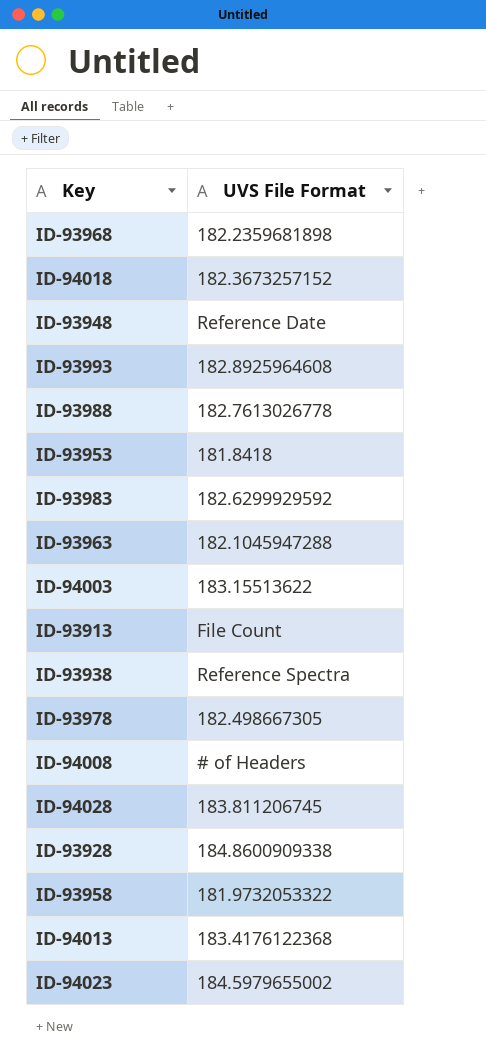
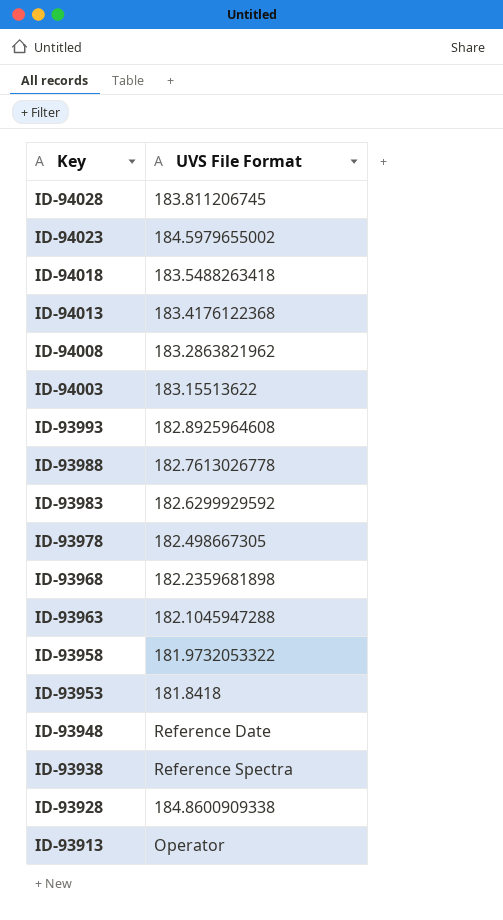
row order: none -> Key descending
ID-94018 | UVS File Format: 182.3673257152 -> 183.5488263418
ID-94008 | UVS File Format: # of Headers -> 183.2863821962
ID-93913 | UVS File Format: File Count -> Operator

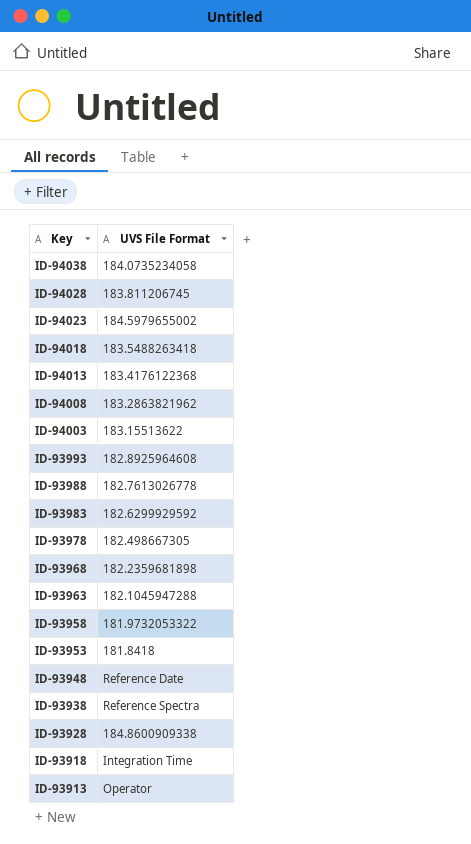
row ID-94038: none -> 184.0735234058
row ID-93918: none -> Integration Time

